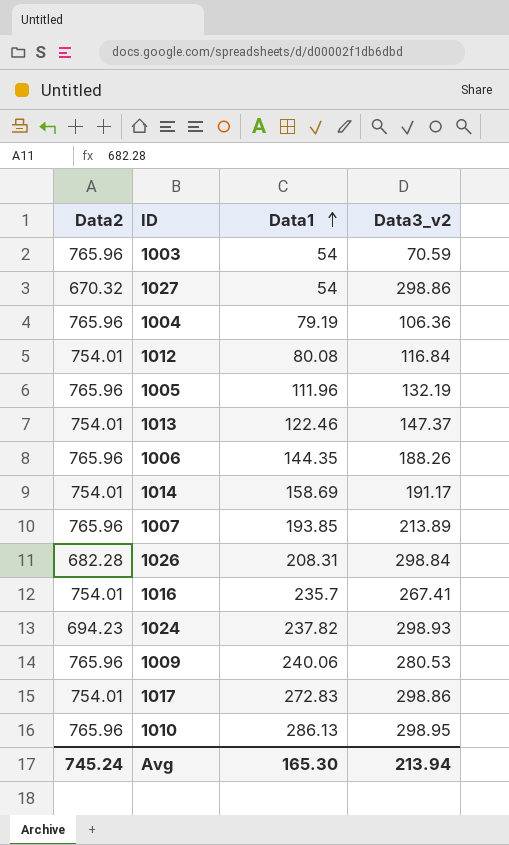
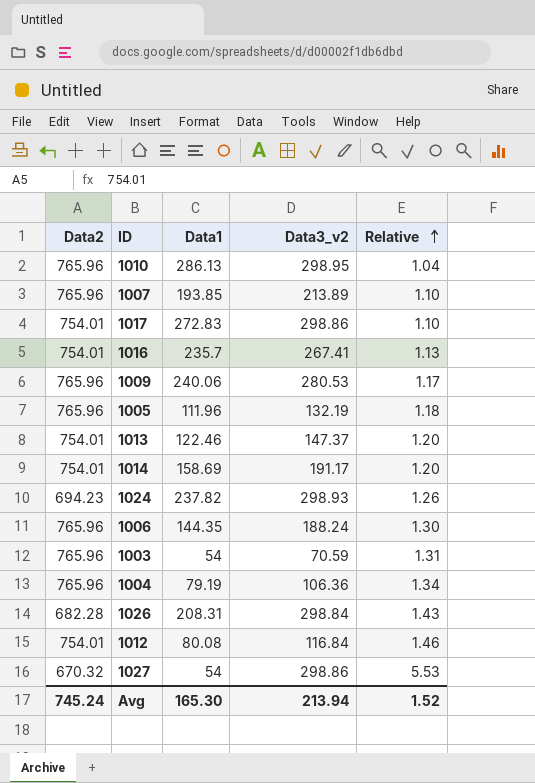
row order: Data1 ascending -> Relative ascending
column Relative | formula: none -> [Data3_v2] / [Data1]
1006 | Data3_v2: 188.26 -> 188.24

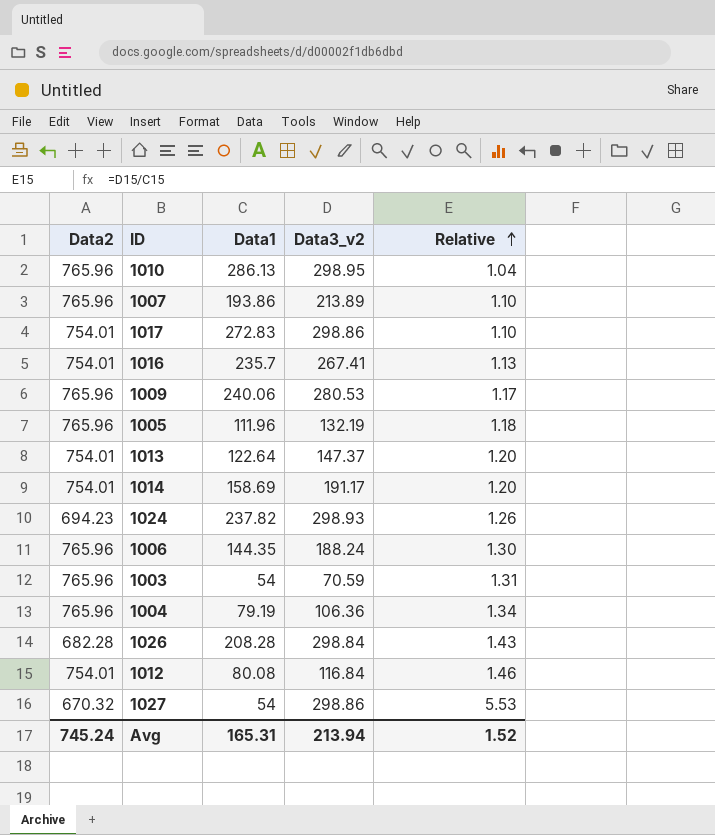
1007 | Data1: 193.85 -> 193.86
1013 | Data1: 122.46 -> 122.64
1026 | Data1: 208.31 -> 208.28
Avg | Data1: 165.30 -> 165.31

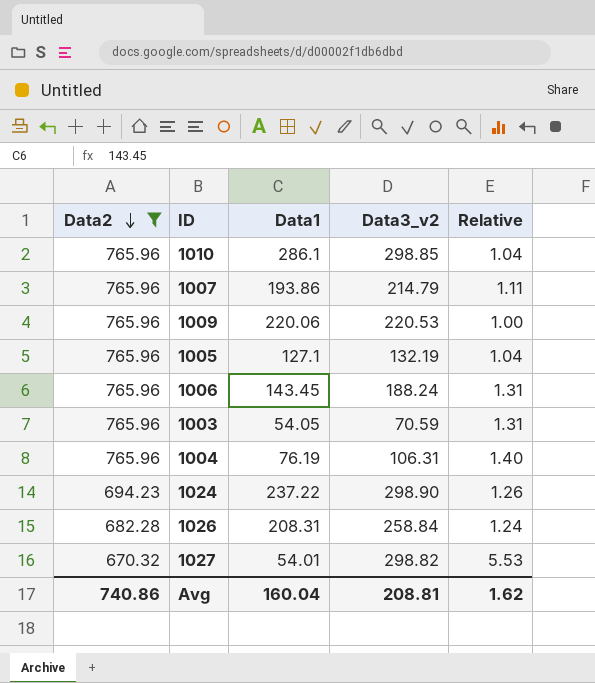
filter: none -> Data2 != 754.01
row order: Relative ascending -> Data2 descending
1010 | Data1: 286.13 -> 286.1
1010 | Data3_v2: 298.95 -> 298.85
1007 | Data3_v2: 213.89 -> 214.79
1007 | Relative: 1.10 -> 1.11
1009 | Data1: 240.06 -> 220.06
1009 | Data3_v2: 280.53 -> 220.53
1009 | Relative: 1.17 -> 1.00
1005 | Data1: 111.96 -> 127.1
1005 | Relative: 1.18 -> 1.04
1006 | Data1: 144.35 -> 143.45
1006 | Relative: 1.30 -> 1.31
1003 | Data1: 54 -> 54.05
1004 | Data1: 79.19 -> 76.19
1004 | Data3_v2: 106.36 -> 106.31
1004 | Relative: 1.34 -> 1.40
1024 | Data1: 237.82 -> 237.22
1024 | Data3_v2: 298.93 -> 298.90
1026 | Data1: 208.28 -> 208.31
1026 | Data3_v2: 298.84 -> 258.84
1026 | Relative: 1.43 -> 1.24
1027 | Data1: 54 -> 54.01
1027 | Data3_v2: 298.86 -> 298.82
Avg | Data2: 745.24 -> 740.86
Avg | Data1: 165.31 -> 160.04
Avg | Data3_v2: 213.94 -> 208.81
Avg | Relative: 1.52 -> 1.62

